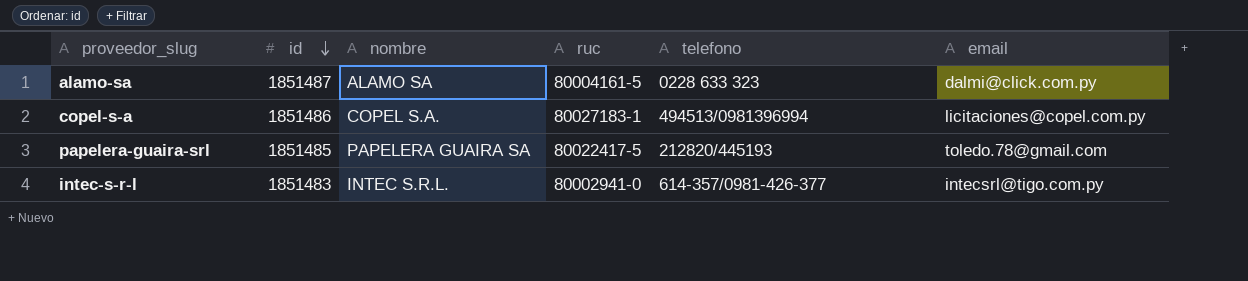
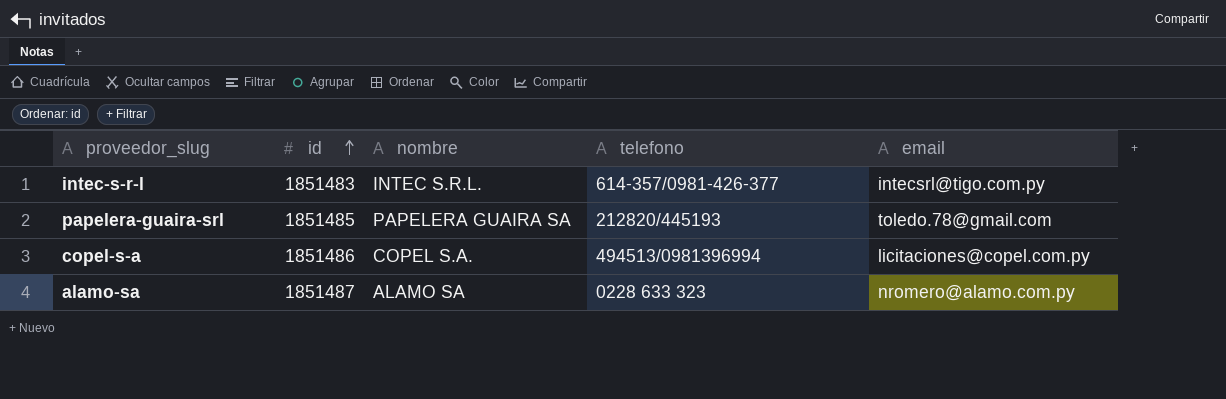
row order: id descending -> id ascending
column ruc | position: 4 -> none
alamo-sa | email: dalmi@click.com.py -> nromero@alamo.com.py

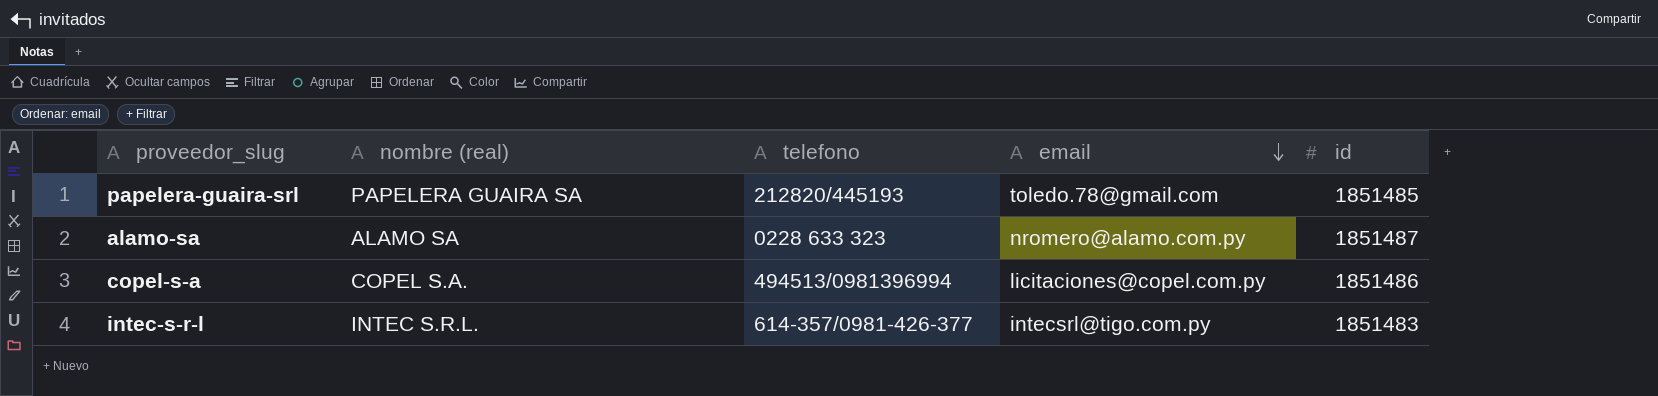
row order: id ascending -> email descending
column name: nombre -> nombre (real)
column id | position: 2 -> 5

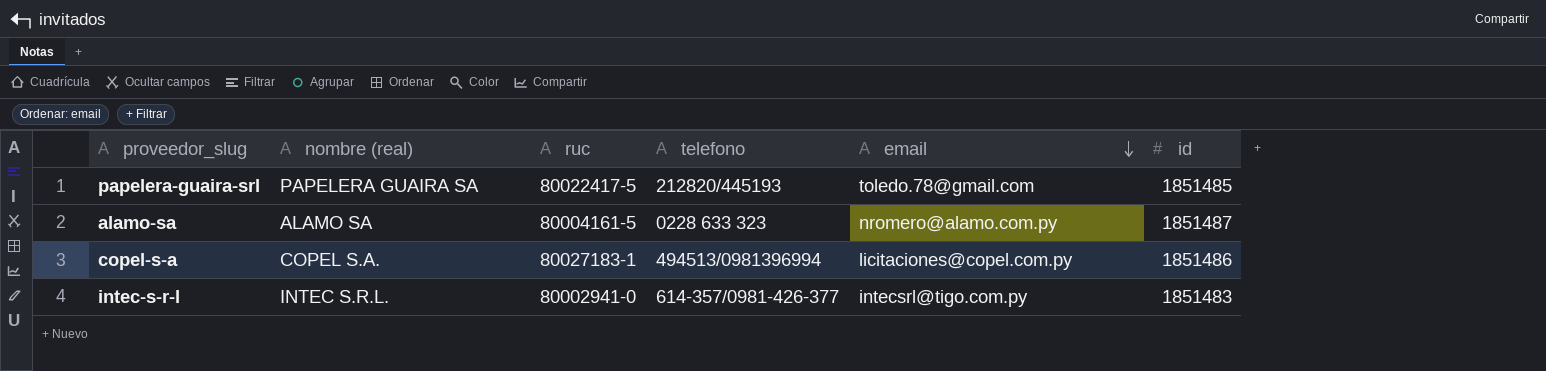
column ruc | position: none -> 3

